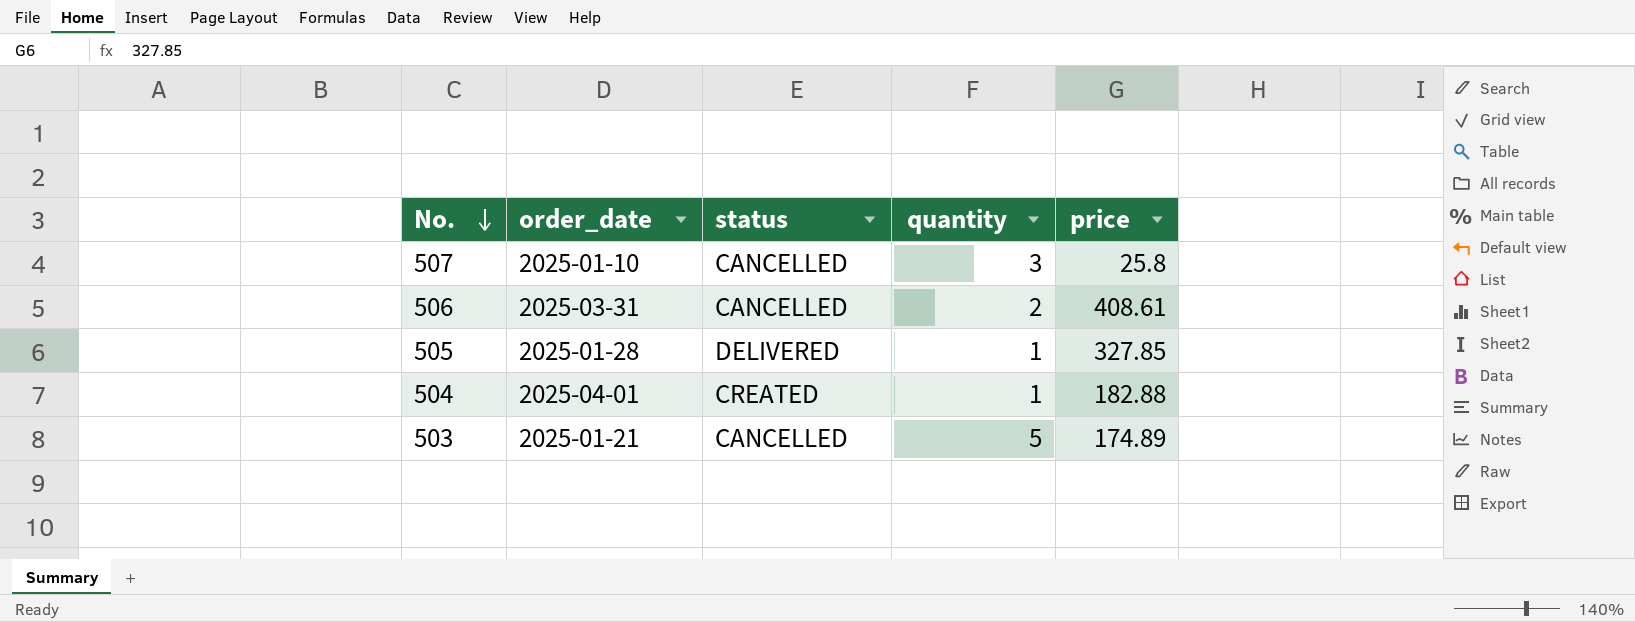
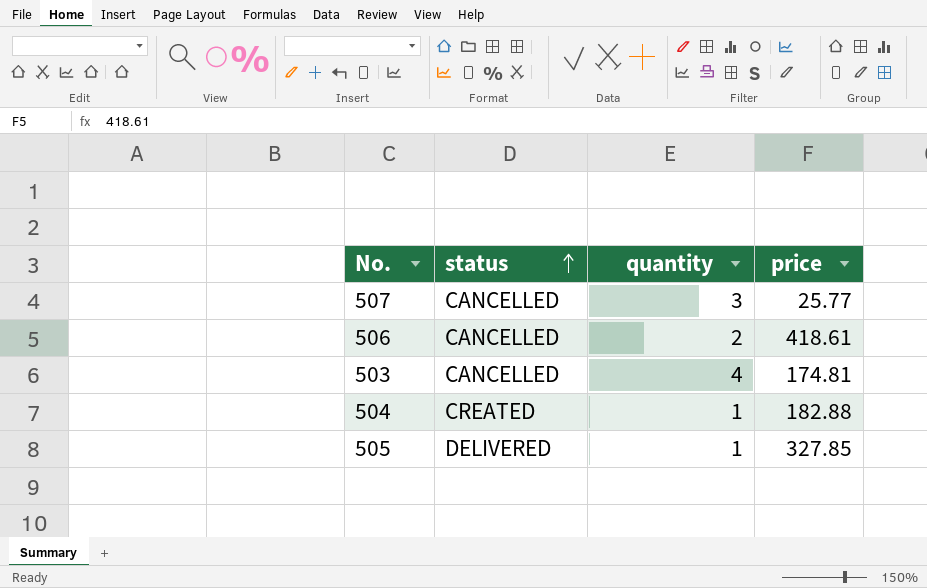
row order: No. descending -> status ascending
column order_date | position: 2 -> none
507 | price: 25.8 -> 25.77
506 | price: 408.61 -> 418.61
503 | quantity: 5 -> 4
503 | price: 174.89 -> 174.81

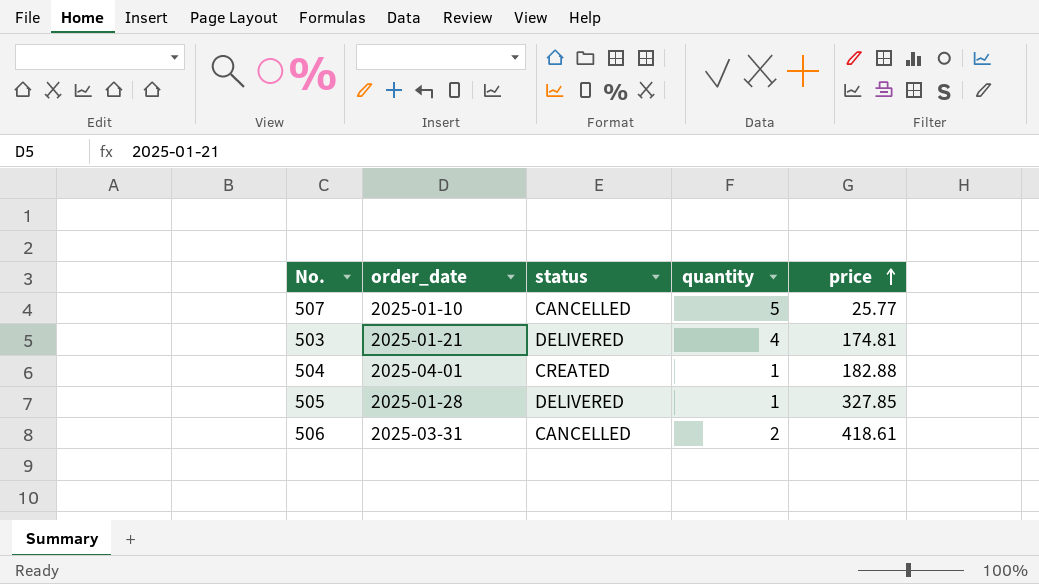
row order: status ascending -> price ascending
column order_date | position: none -> 2
507 | quantity: 3 -> 5
503 | status: CANCELLED -> DELIVERED

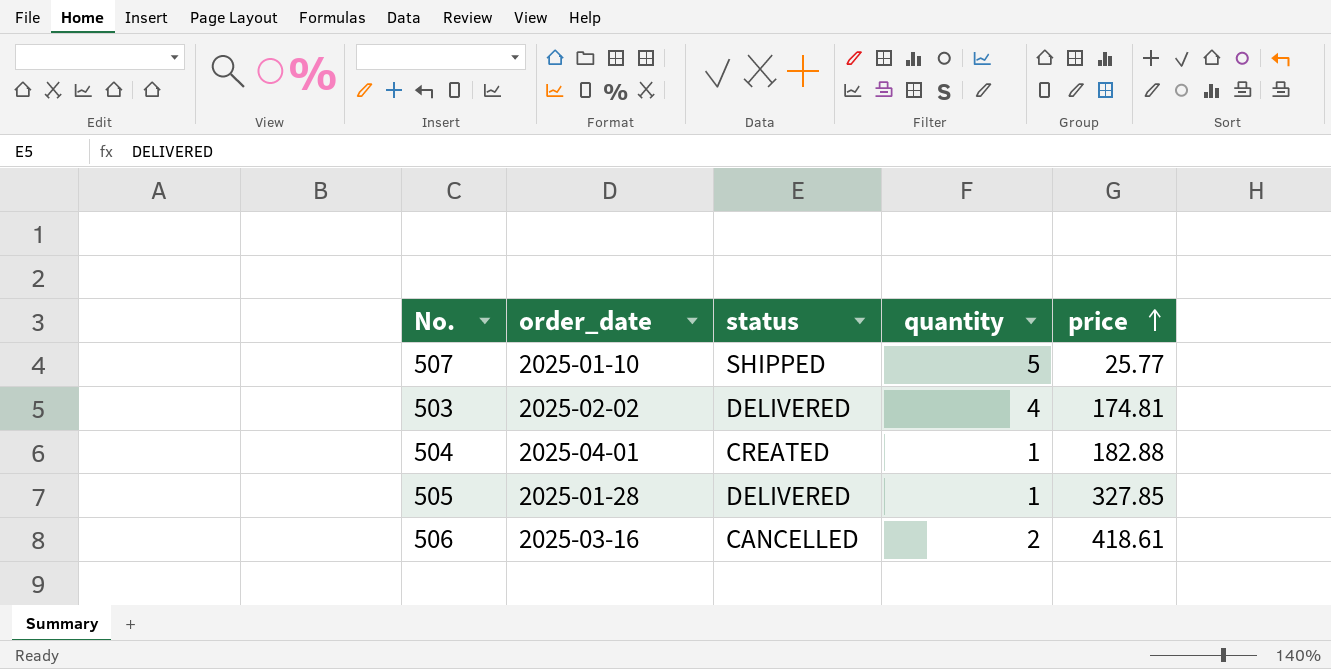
507 | status: CANCELLED -> SHIPPED
503 | order_date: 2025-01-21 -> 2025-02-02
506 | order_date: 2025-03-31 -> 2025-03-16

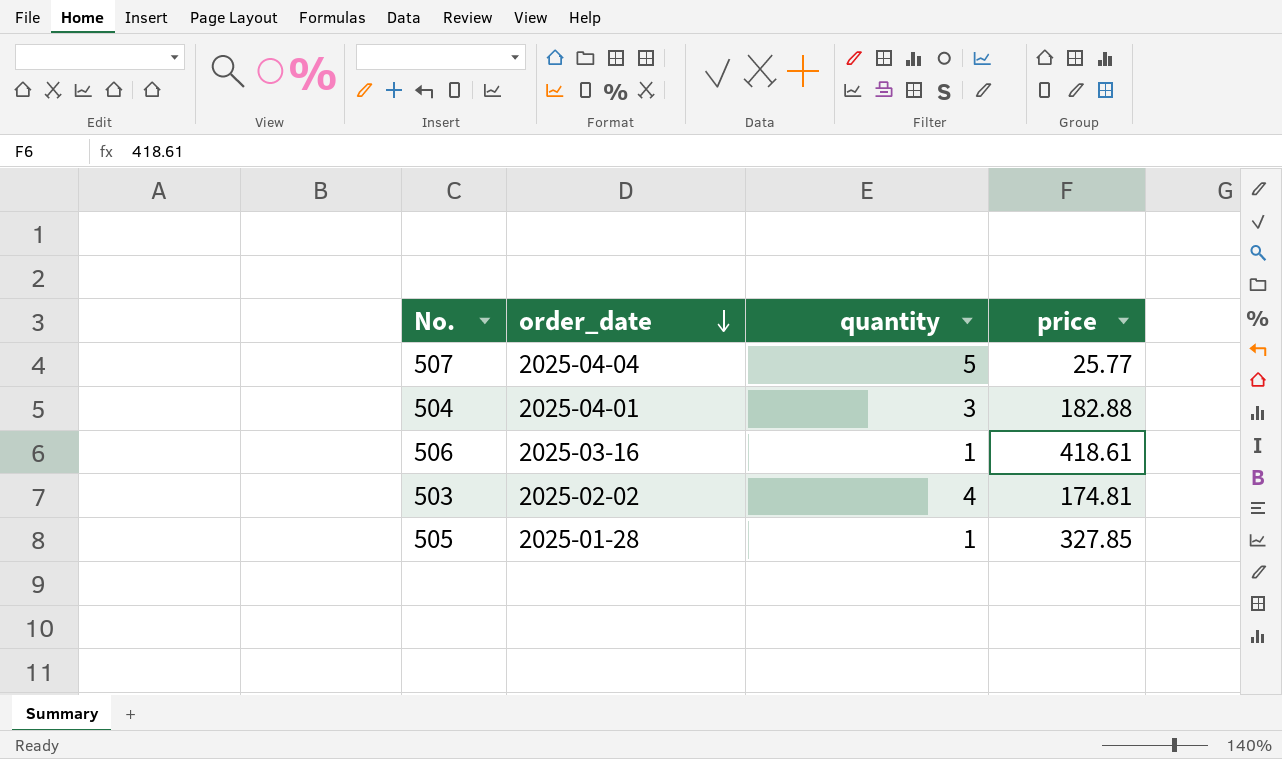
row order: price ascending -> order_date descending
column status | position: 3 -> none
507 | order_date: 2025-01-10 -> 2025-04-04
504 | quantity: 1 -> 3
506 | quantity: 2 -> 1

